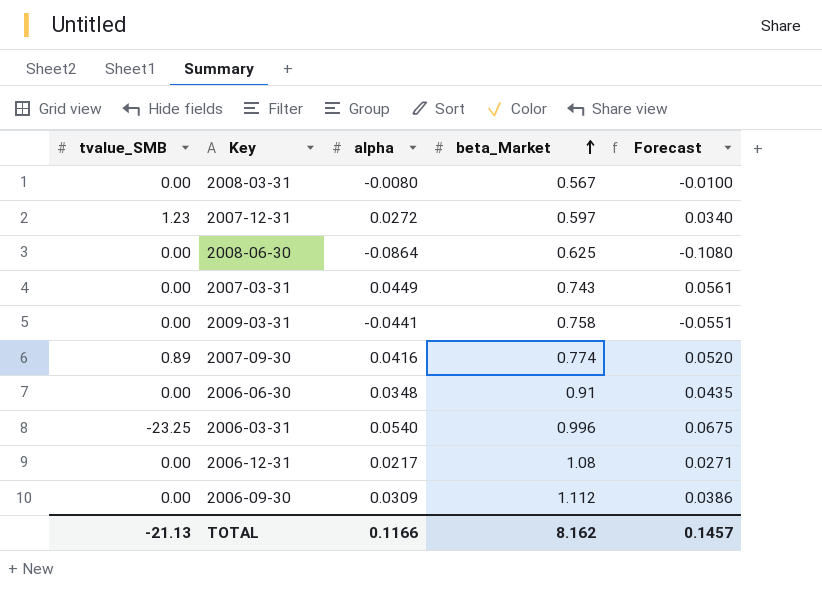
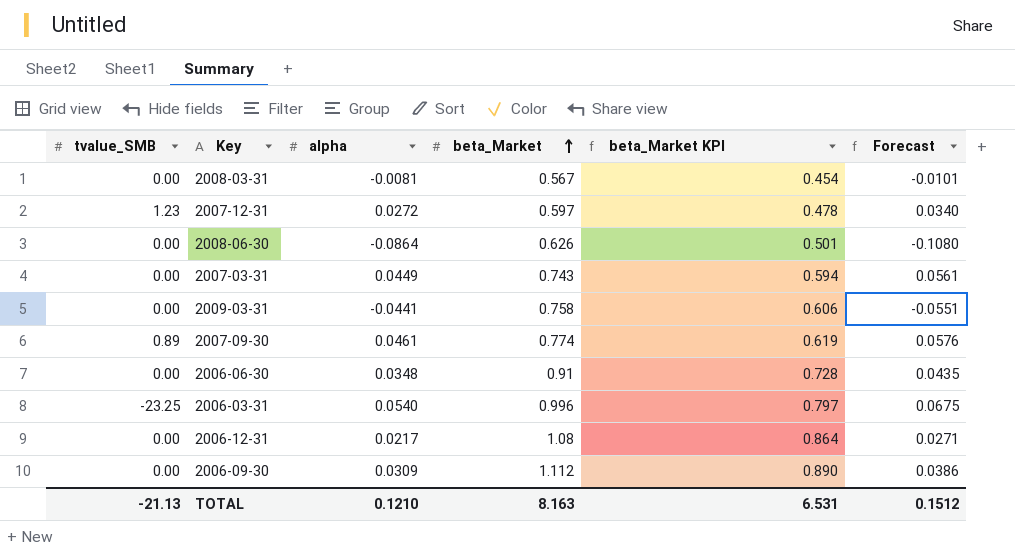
column beta_Market KPI | formula: none -> [beta_Market] * 0.8
2008-03-31 | alpha: -0.0080 -> -0.0081
2008-03-31 | Forecast: -0.0100 -> -0.0101
2008-06-30 | beta_Market: 0.625 -> 0.626
2007-09-30 | alpha: 0.0416 -> 0.0461
2007-09-30 | Forecast: 0.0520 -> 0.0576
TOTAL | alpha: 0.1166 -> 0.1210
TOTAL | beta_Market: 8.162 -> 8.163
TOTAL | Forecast: 0.1457 -> 0.1512

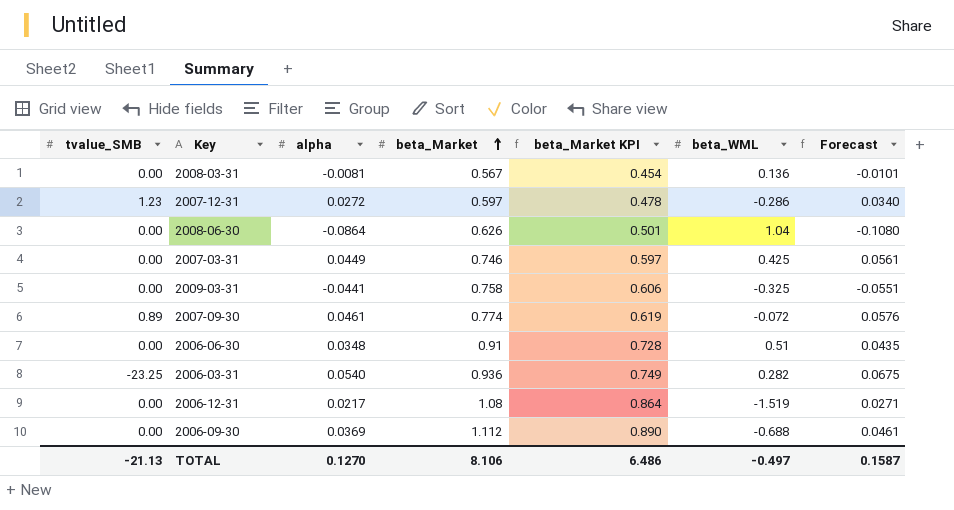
column beta_WML | position: none -> 6
2007-03-31 | beta_Market: 0.743 -> 0.746
2007-03-31 | beta_Market KPI: 0.594 -> 0.597
2006-03-31 | beta_Market: 0.996 -> 0.936
2006-03-31 | beta_Market KPI: 0.797 -> 0.749
2006-09-30 | alpha: 0.0309 -> 0.0369
2006-09-30 | Forecast: 0.0386 -> 0.0461
TOTAL | alpha: 0.1210 -> 0.1270
TOTAL | beta_Market: 8.163 -> 8.106
TOTAL | beta_Market KPI: 6.531 -> 6.486
TOTAL | Forecast: 0.1512 -> 0.1587

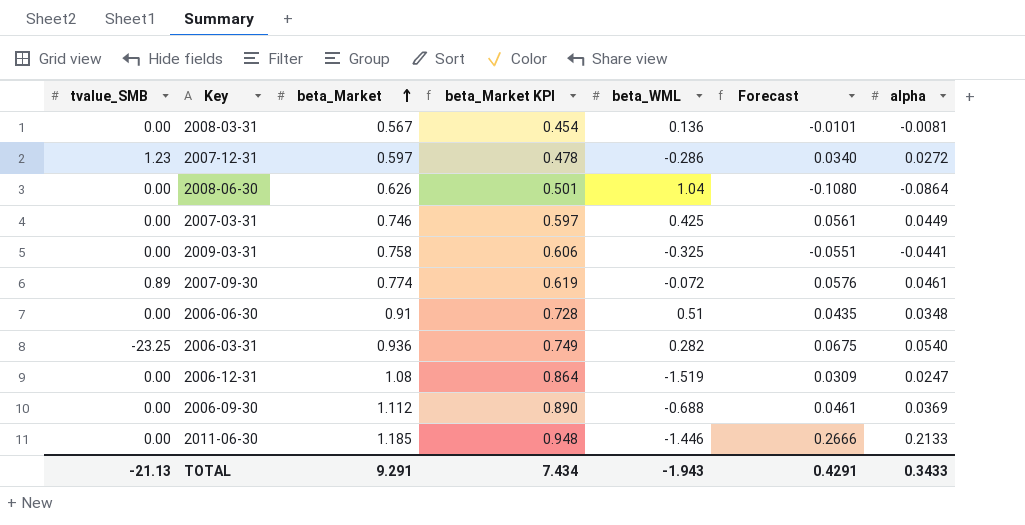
column alpha | position: 3 -> 7
2006-12-31 | Forecast: 0.0271 -> 0.0309
2006-12-31 | alpha: 0.0217 -> 0.0247
row 2011-06-30: none -> 0.00 | 1.185 | 0.948 | -1.446 | 0.2666 | 0.2133
TOTAL | beta_Market: 8.106 -> 9.291
TOTAL | beta_Market KPI: 6.486 -> 7.434
TOTAL | beta_WML: -0.497 -> -1.943
TOTAL | Forecast: 0.1587 -> 0.4291
TOTAL | alpha: 0.1270 -> 0.3433

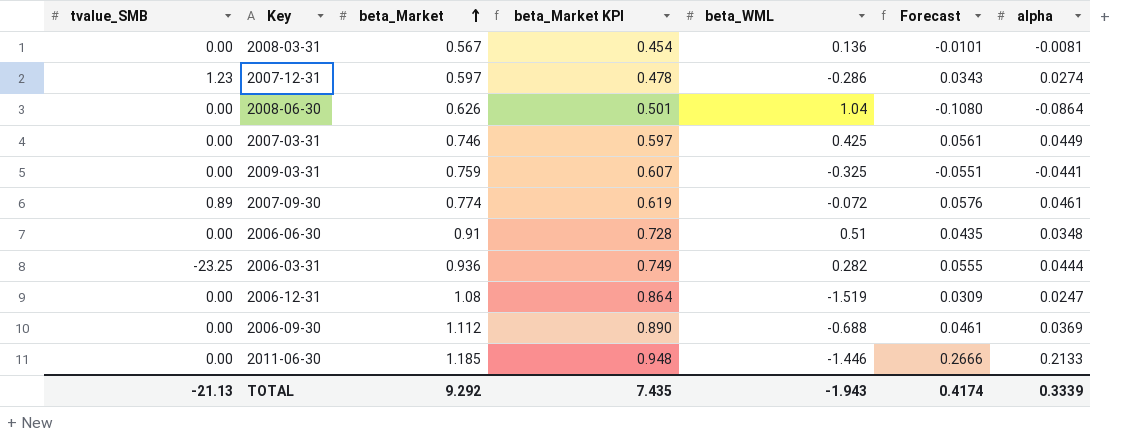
2007-12-31 | Forecast: 0.0340 -> 0.0343
2007-12-31 | alpha: 0.0272 -> 0.0274
2009-03-31 | beta_Market: 0.758 -> 0.759
2009-03-31 | beta_Market KPI: 0.606 -> 0.607
2006-03-31 | Forecast: 0.0675 -> 0.0555
2006-03-31 | alpha: 0.0540 -> 0.0444
TOTAL | beta_Market: 9.291 -> 9.292
TOTAL | beta_Market KPI: 7.434 -> 7.435
TOTAL | Forecast: 0.4291 -> 0.4174
TOTAL | alpha: 0.3433 -> 0.3339

